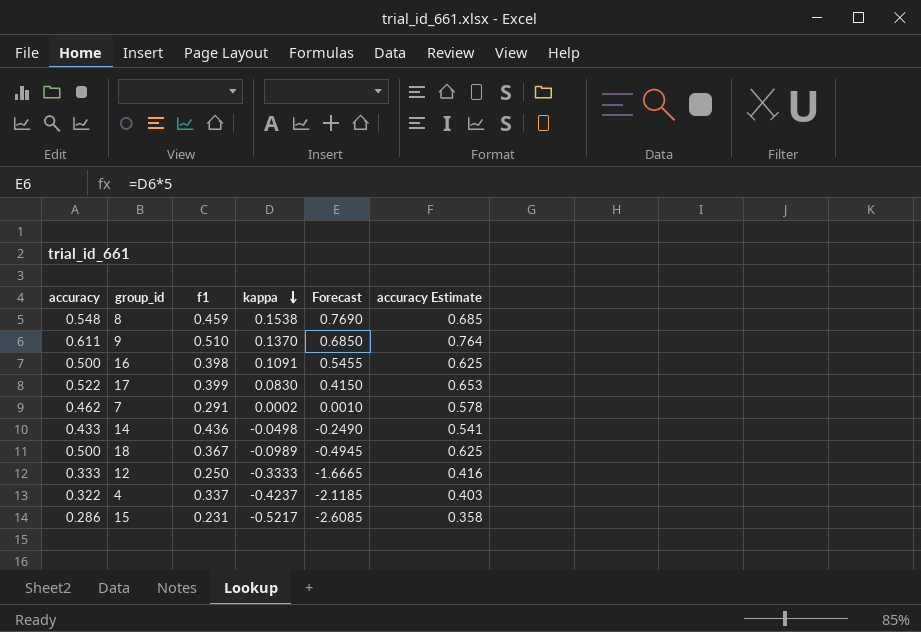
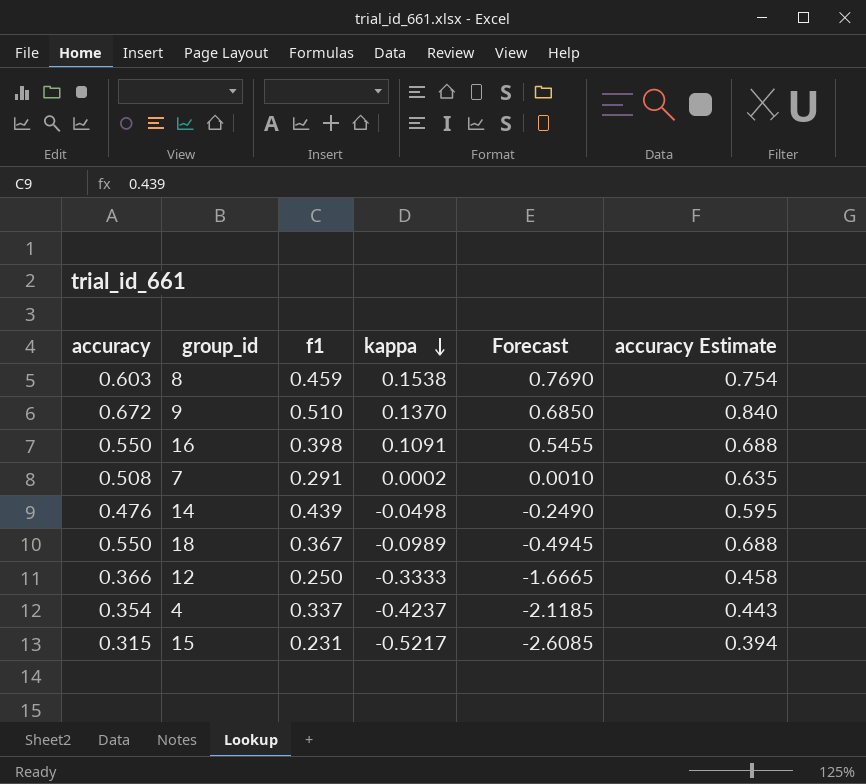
row 17: 0.522 | 0.399 | 0.0830 | 0.4150 | 0.653 -> none
8 | accuracy: 0.548 -> 0.603
8 | accuracy Estimate: 0.685 -> 0.754
9 | accuracy: 0.611 -> 0.672
9 | accuracy Estimate: 0.764 -> 0.840
16 | accuracy: 0.500 -> 0.550
16 | accuracy Estimate: 0.625 -> 0.688
7 | accuracy: 0.462 -> 0.508
7 | accuracy Estimate: 0.578 -> 0.635
14 | accuracy: 0.433 -> 0.476
14 | f1: 0.436 -> 0.439
14 | accuracy Estimate: 0.541 -> 0.595
18 | accuracy: 0.500 -> 0.550
18 | accuracy Estimate: 0.625 -> 0.688
12 | accuracy: 0.333 -> 0.366
12 | accuracy Estimate: 0.416 -> 0.458
4 | accuracy: 0.322 -> 0.354
4 | accuracy Estimate: 0.403 -> 0.443
15 | accuracy: 0.286 -> 0.315
15 | accuracy Estimate: 0.358 -> 0.394

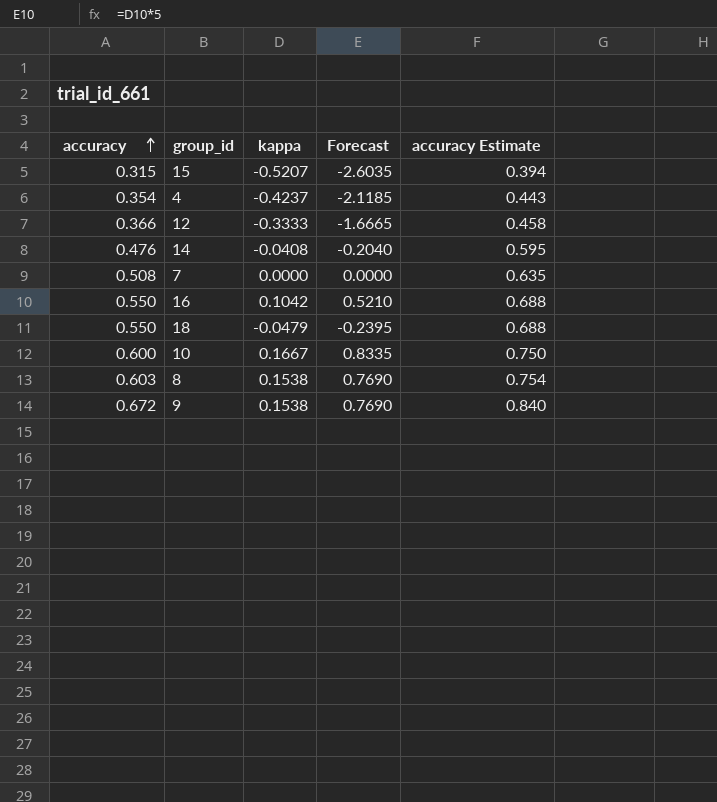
row order: kappa descending -> accuracy ascending
column f1 | position: 3 -> none
15 | kappa: -0.5217 -> -0.5207
15 | Forecast: -2.6085 -> -2.6035
14 | kappa: -0.0498 -> -0.0408
14 | Forecast: -0.2490 -> -0.2040
7 | kappa: 0.0002 -> 0.0000
7 | Forecast: 0.0010 -> 0.0000
16 | kappa: 0.1091 -> 0.1042
16 | Forecast: 0.5455 -> 0.5210
18 | kappa: -0.0989 -> -0.0479
18 | Forecast: -0.4945 -> -0.2395
row 10: none -> 0.600 | 0.1667 | 0.8335 | 0.750
9 | kappa: 0.1370 -> 0.1538
9 | Forecast: 0.6850 -> 0.7690

